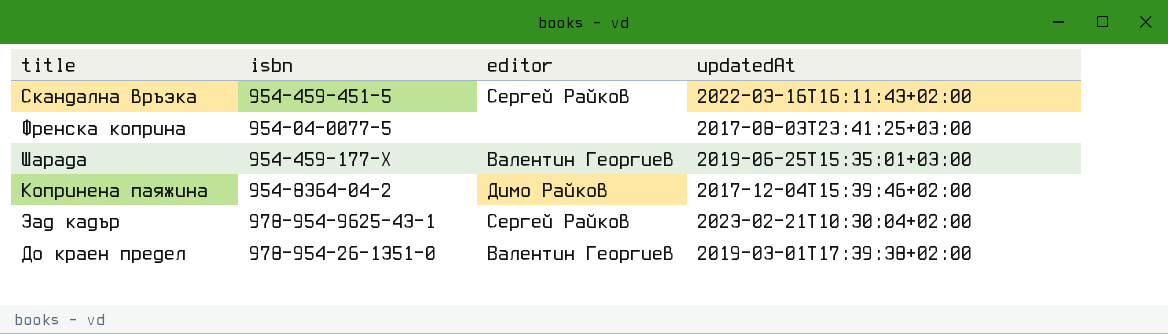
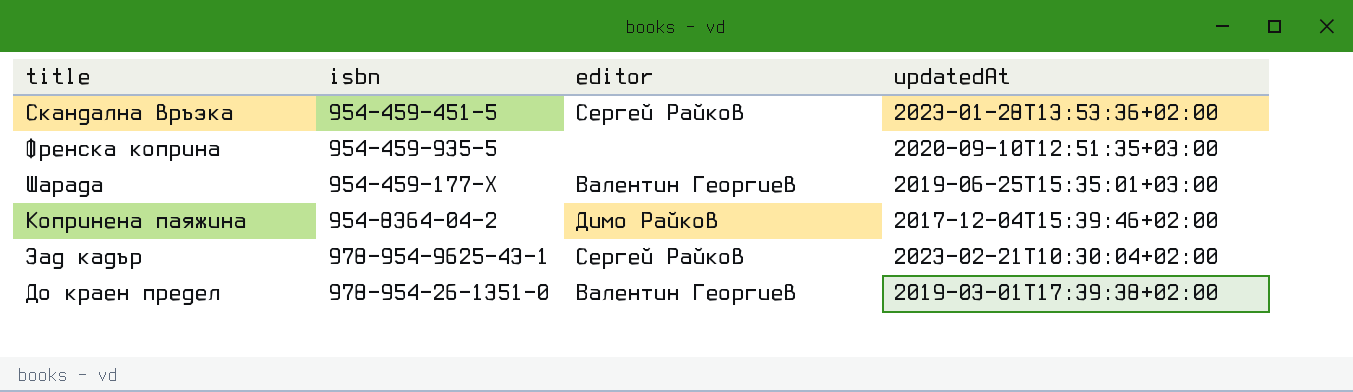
Скандална връзка | updatedAt: 2022-03-16T16:11:43+02:00 -> 2023-01-28T13:53:36+02:00
Френска коприна | isbn: 954-04-0077-5 -> 954-459-935-5
Френска коприна | updatedAt: 2017-08-03T23:41:25+03:00 -> 2020-09-10T12:51:35+03:00

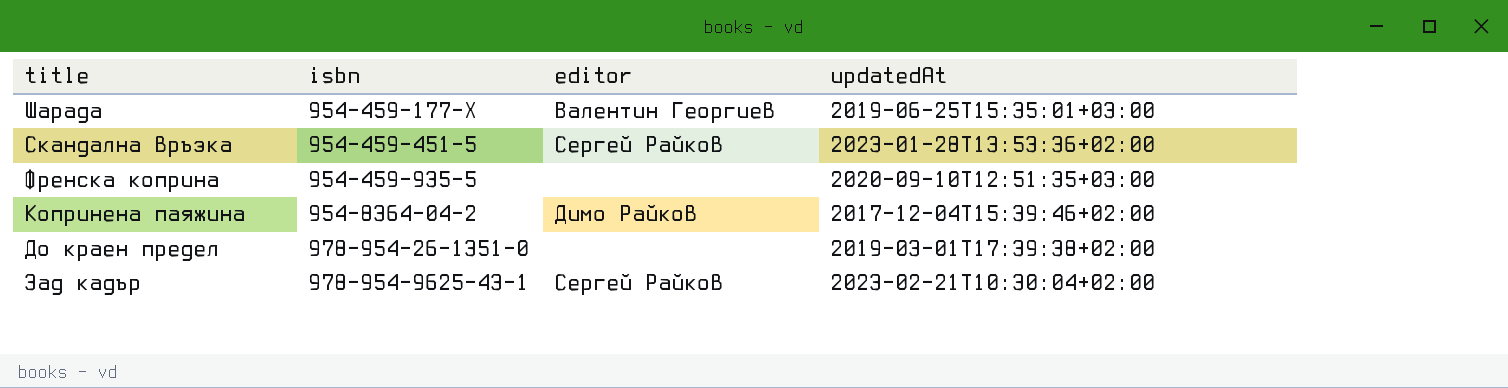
row order: none -> isbn ascending
До краен предел | editor: Валентин Георгиев -> none

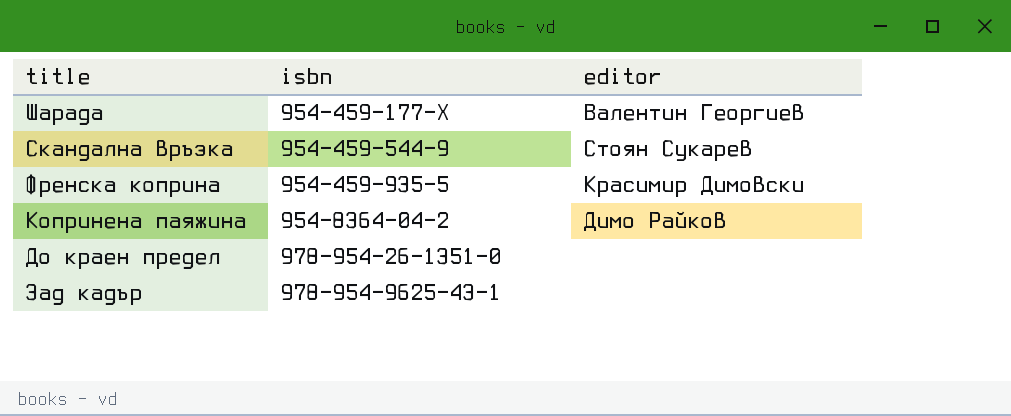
column updatedAt | position: 4 -> none
Скандална връзка | isbn: 954-459-451-5 -> 954-459-544-9
Скандална връзка | editor: Сергей Райков -> Стоян Сукарев
Френска коприна | editor: none -> Красимир Димовски
Зад кадър | editor: Сергей Райков -> none

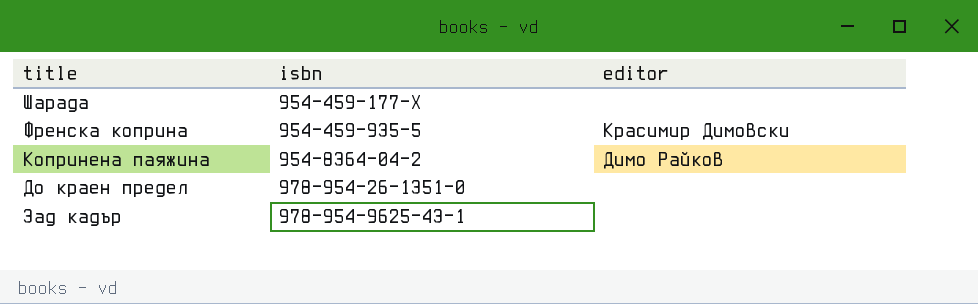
row Скандална връзка: 954-459-544-9 | Стоян Сукарев -> none
Шарада | editor: Валентин Георгиев -> none

